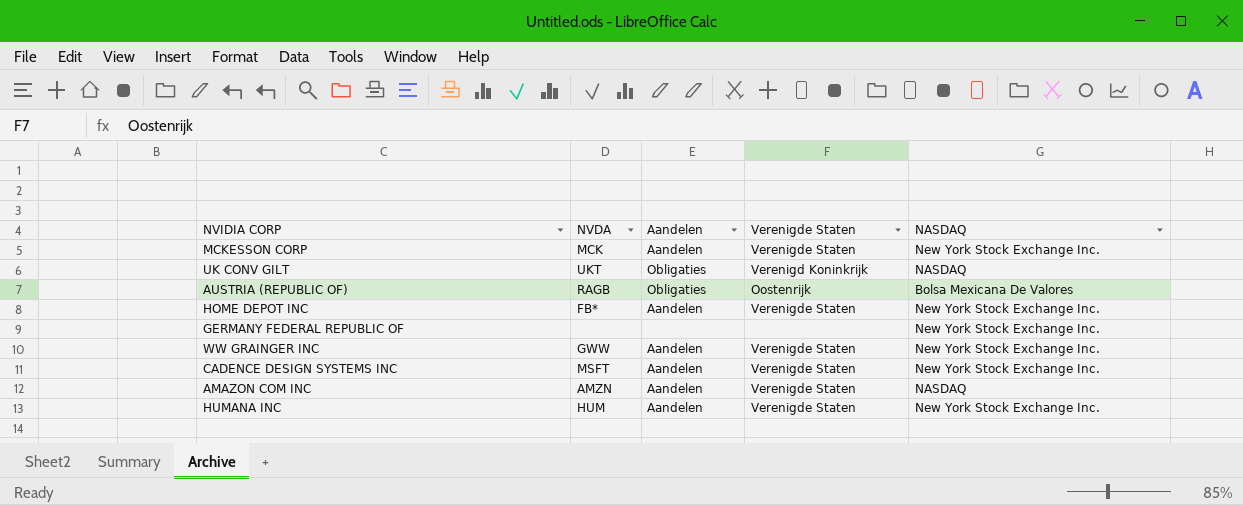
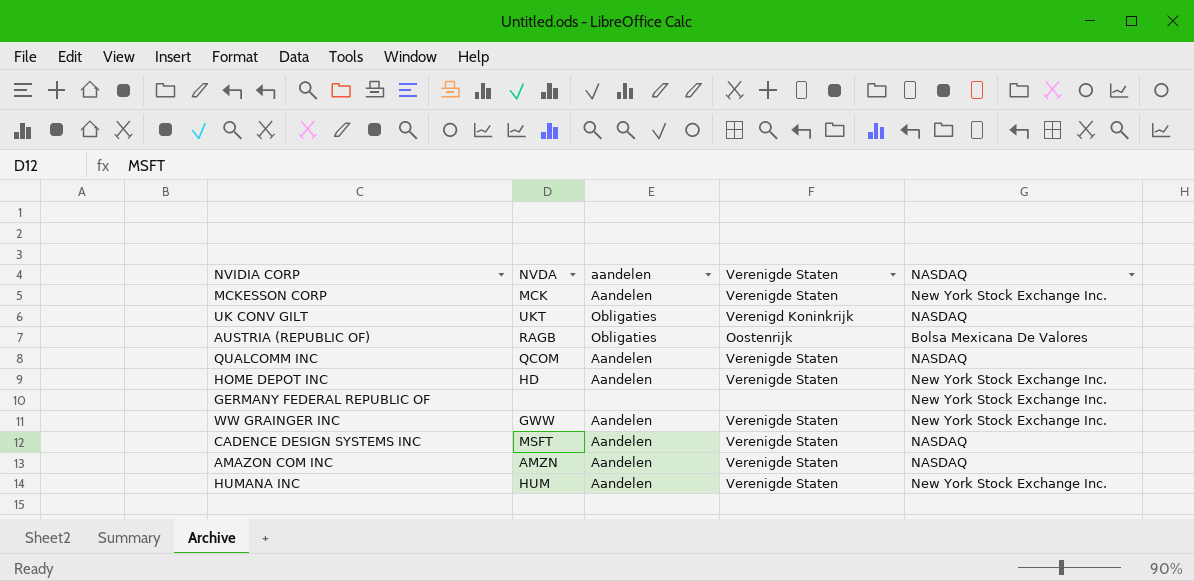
column name: Aandelen -> aandelen
row QUALCOMM INC: none -> QCOM | Aandelen | Verenigde Staten | NASDAQ
HOME DEPOT INC | NVDA: FB* -> HD
CADENCE DESIGN SYSTEMS INC | NASDAQ: New York Stock Exchange Inc. -> NASDAQ

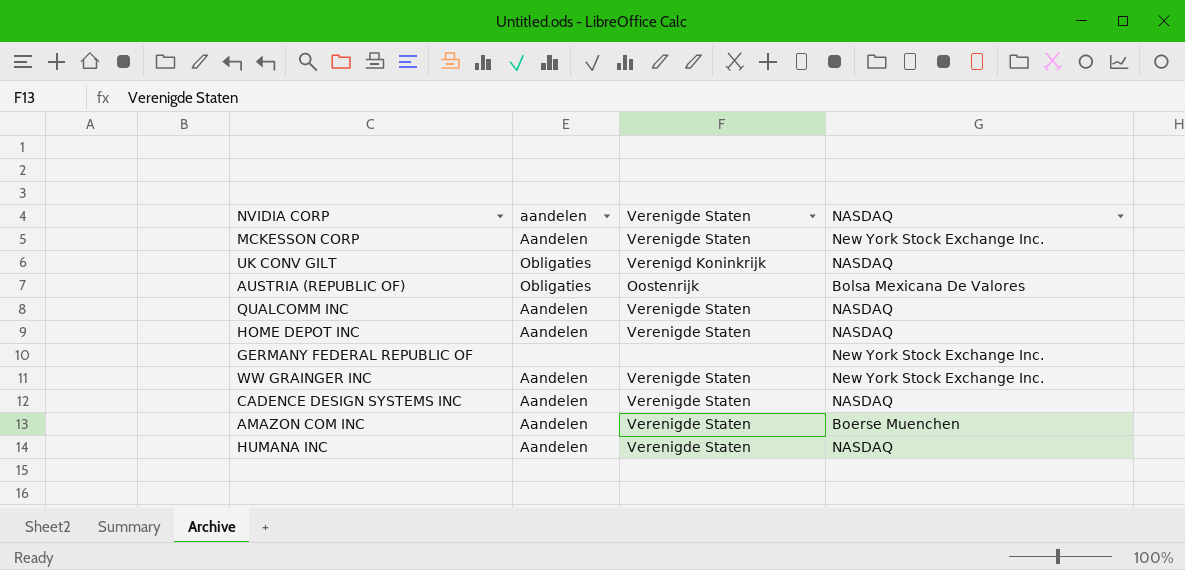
column NVDA | position: 2 -> none
HOME DEPOT INC | NASDAQ: New York Stock Exchange Inc. -> NASDAQ
AMAZON COM INC | NASDAQ: NASDAQ -> Boerse Muenchen
HUMANA INC | NASDAQ: New York Stock Exchange Inc. -> NASDAQ

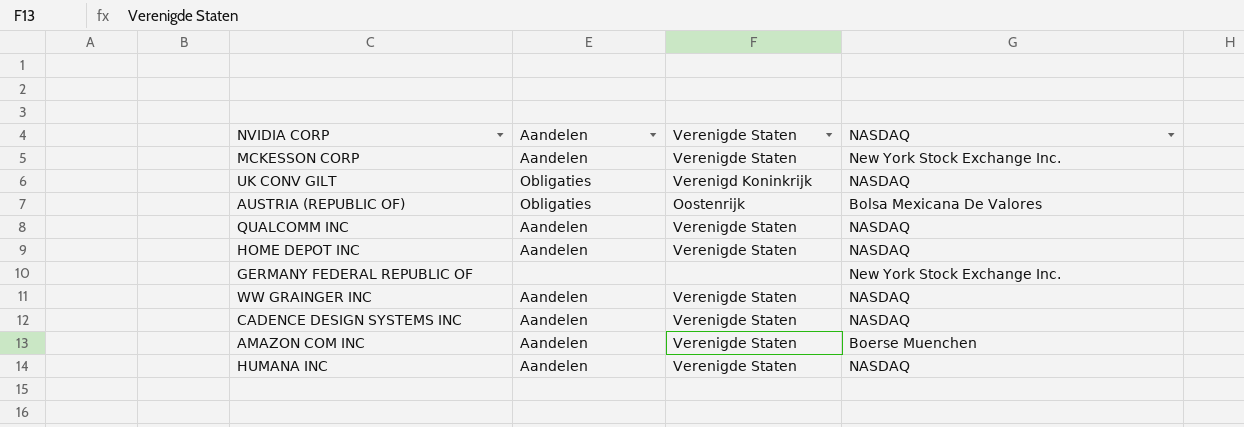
column name: aandelen -> Aandelen
WW GRAINGER INC | NASDAQ: New York Stock Exchange Inc. -> NASDAQ

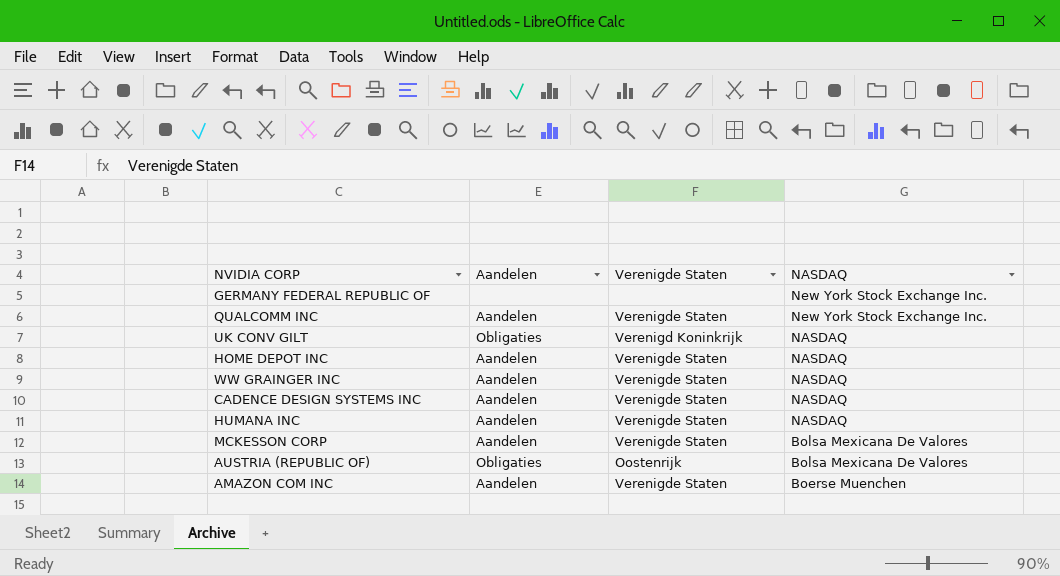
row order: none -> NASDAQ descending
QUALCOMM INC | NASDAQ: NASDAQ -> New York Stock Exchange Inc.
MCKESSON CORP | NASDAQ: New York Stock Exchange Inc. -> Bolsa Mexicana De Valores

